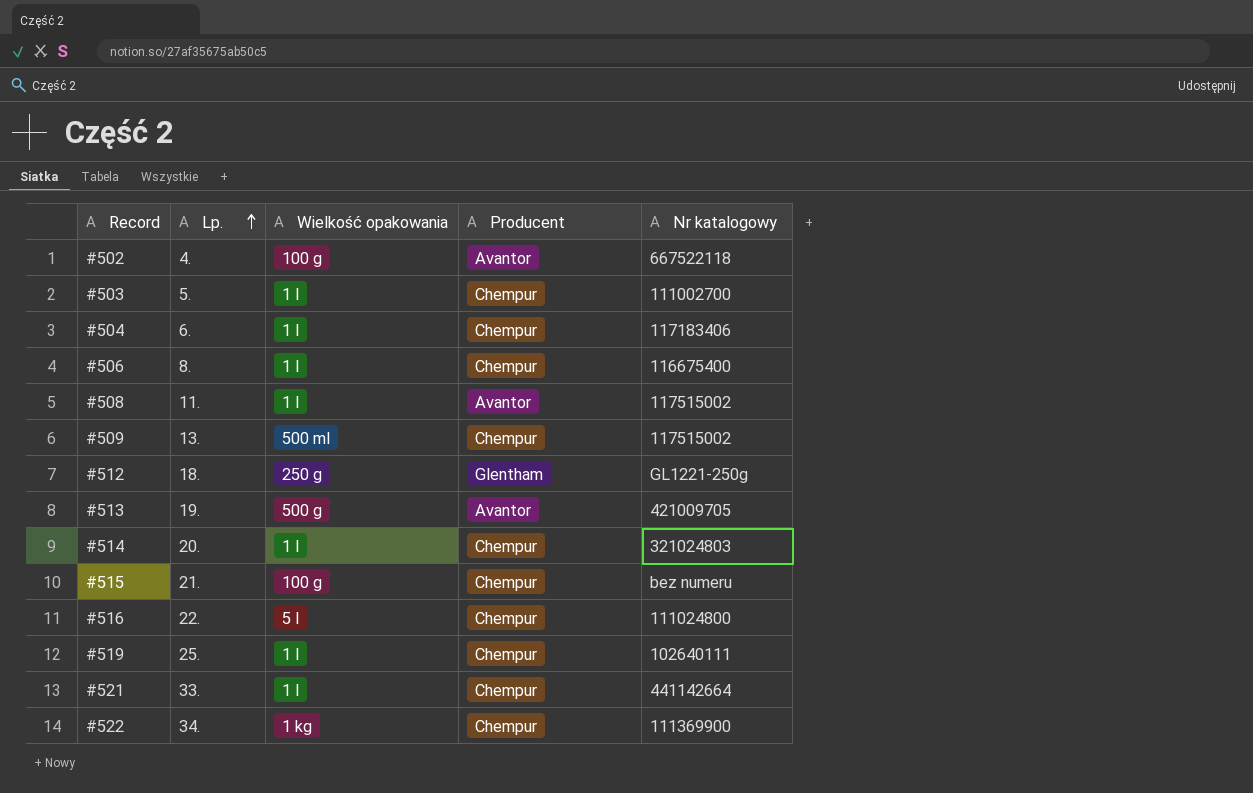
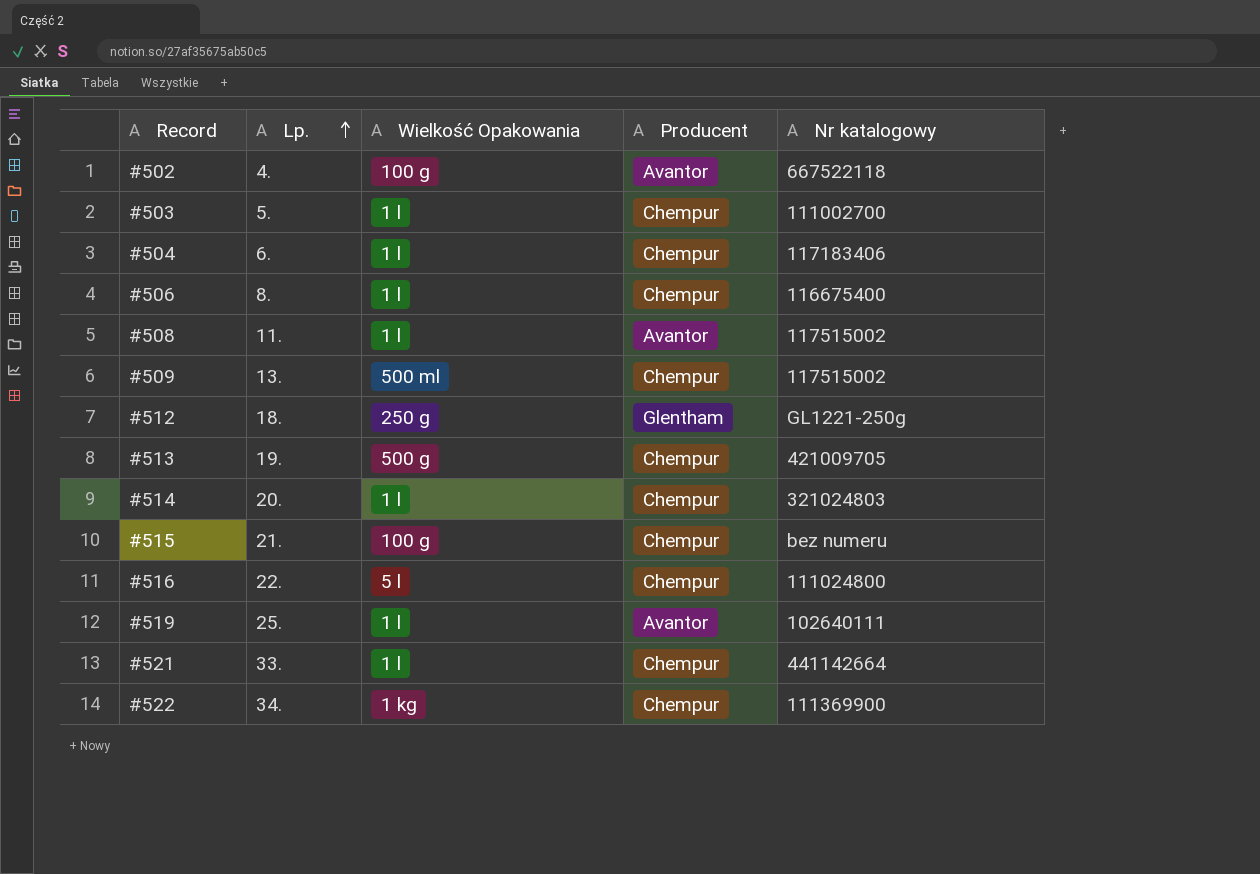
column name: Wielkość opakowania -> Wielkość Opakowania
#513 | Producent: Avantor -> Chempur
#519 | Producent: Chempur -> Avantor

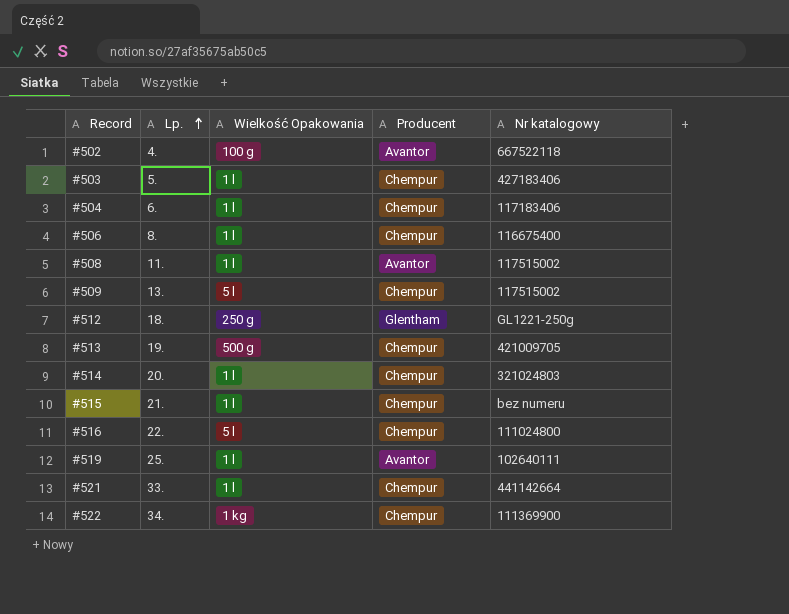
#503 | Nr katalogowy: 111002700 -> 427183406
#509 | Wielkość Opakowania: 500 ml -> 5 l
#515 | Wielkość Opakowania: 100 g -> 1 l

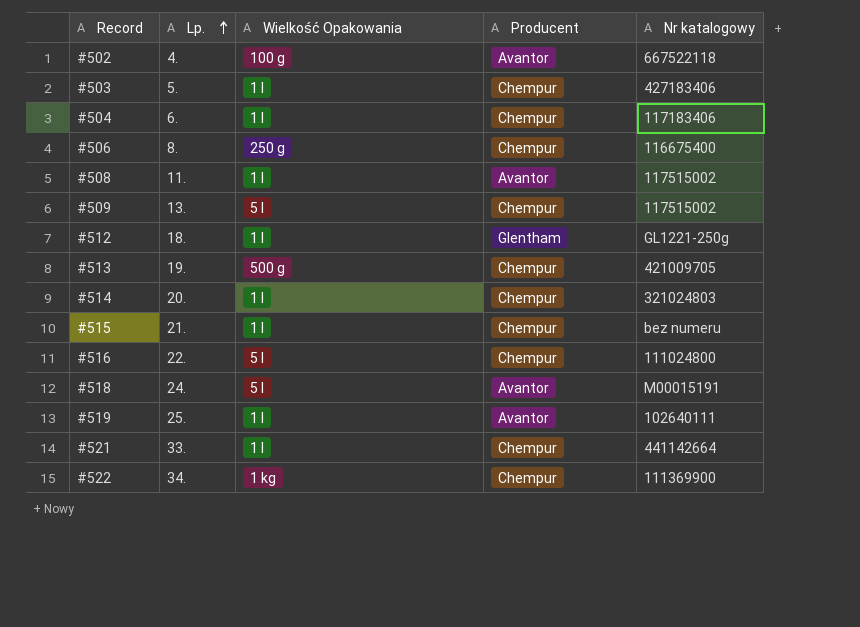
#506 | Wielkość Opakowania: 1 l -> 250 g
#512 | Wielkość Opakowania: 250 g -> 1 l
row #518: none -> 24. | 5 l | Avantor | M00015191

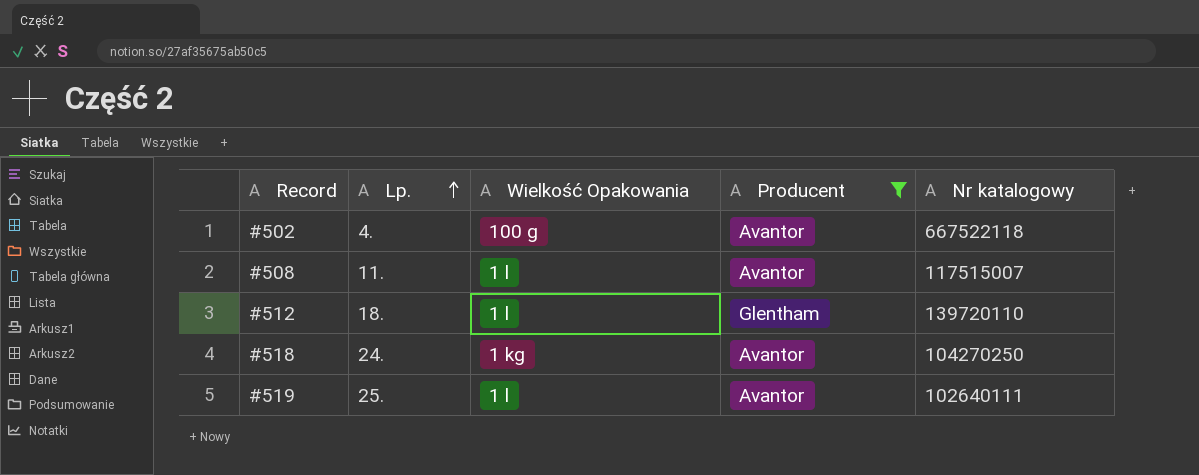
filter: none -> Producent != Chempur
#508 | Nr katalogowy: 117515002 -> 117515007
#512 | Nr katalogowy: GL1221-250g -> 139720110
#518 | Wielkość Opakowania: 5 l -> 1 kg
#518 | Nr katalogowy: M00015191 -> 104270250

